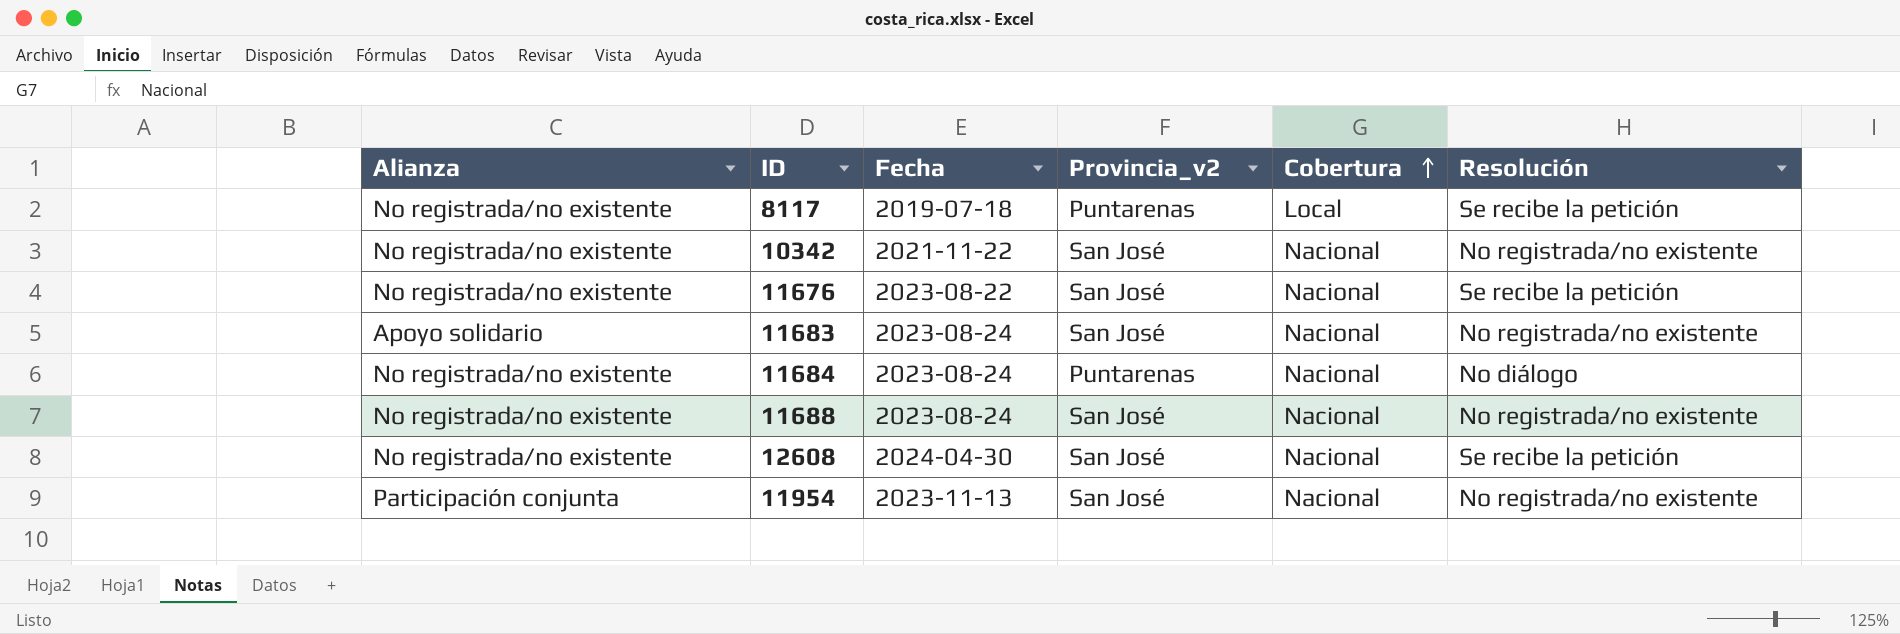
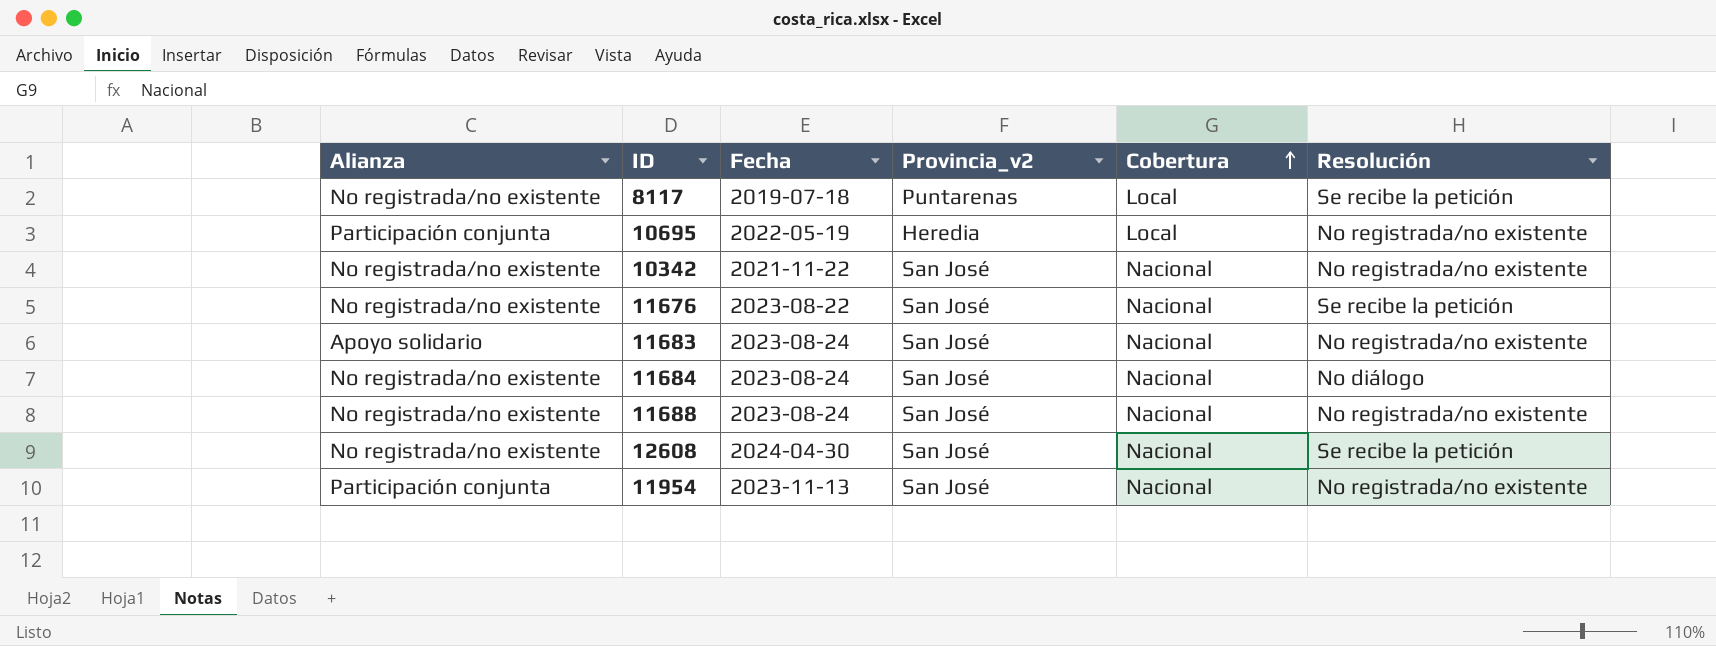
row 10695: none -> Participación conjunta | 2022-05-19 | Heredia | Local | No registrada/no existente
11684 | Provincia_v2: Puntarenas -> San José

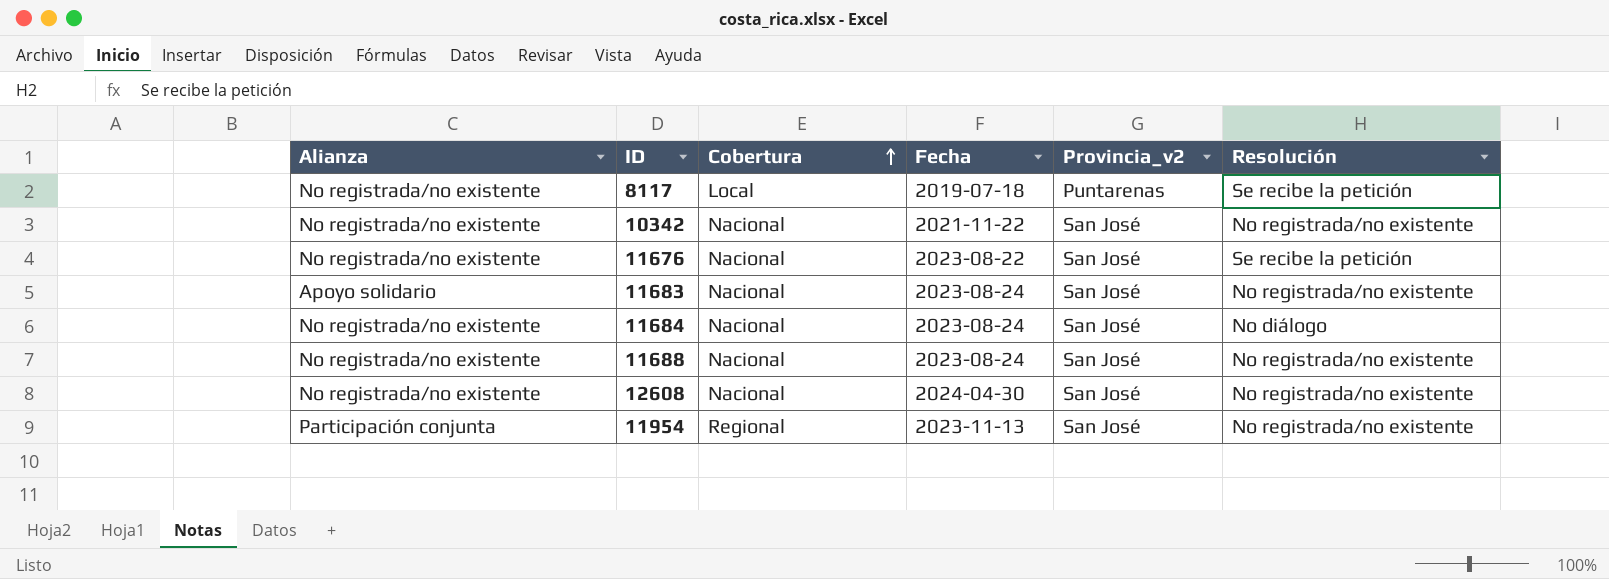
column Cobertura | position: 5 -> 3
row 10695: Participación conjunta | 2022-05-19 | Heredia | Local | No registrada/no existente -> none
12608 | Resolución: Se recibe la petición -> No registrada/no existente
11954 | Cobertura: Nacional -> Regional

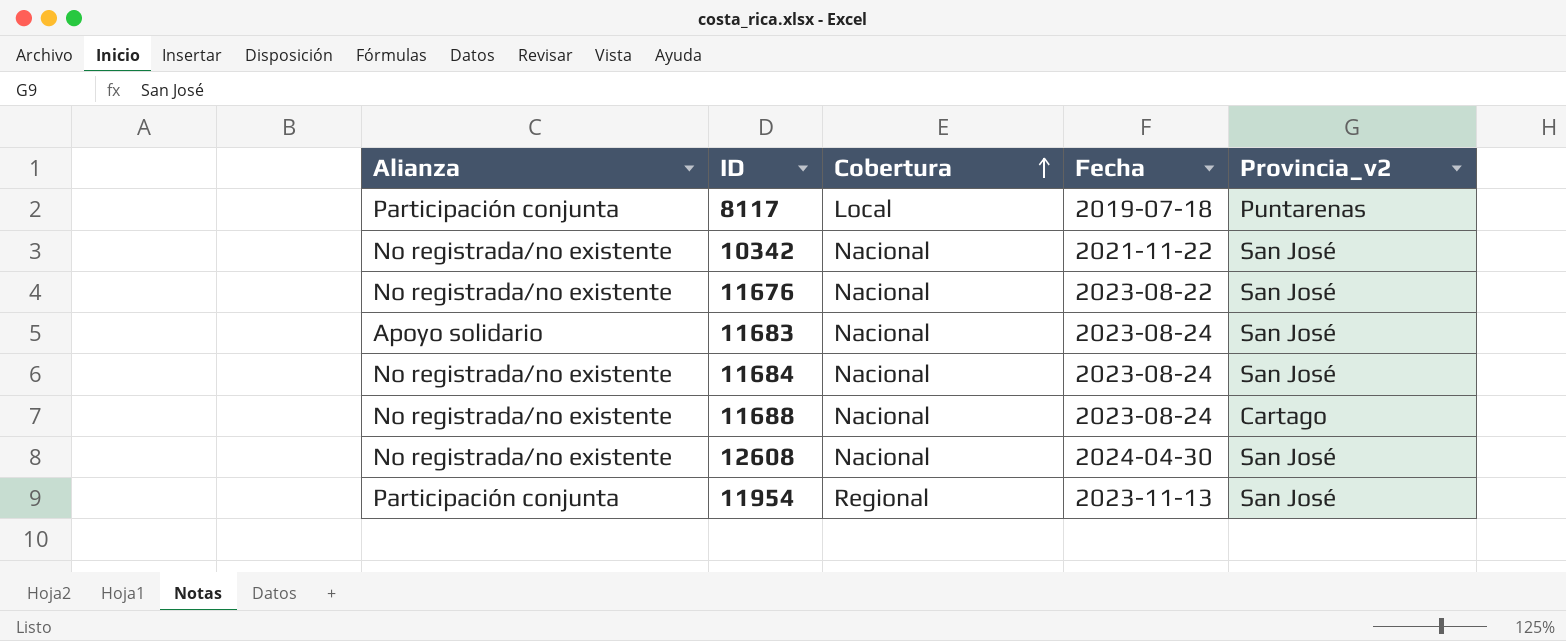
column Resolución | position: 6 -> none
8117 | Alianza: No registrada/no existente -> Participación conjunta
11688 | Provincia_v2: San José -> Cartago

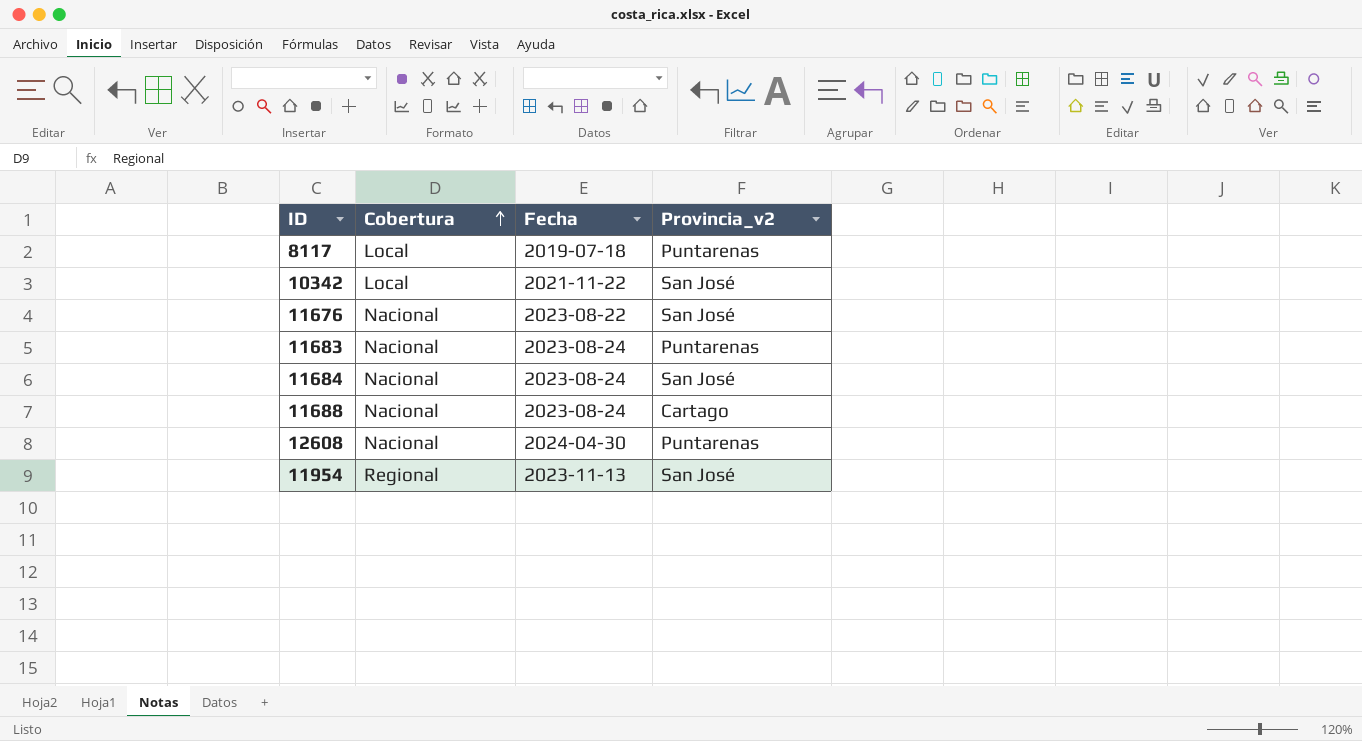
column Alianza | position: 1 -> none
10342 | Cobertura: Nacional -> Local
11683 | Provincia_v2: San José -> Puntarenas
12608 | Provincia_v2: San José -> Puntarenas

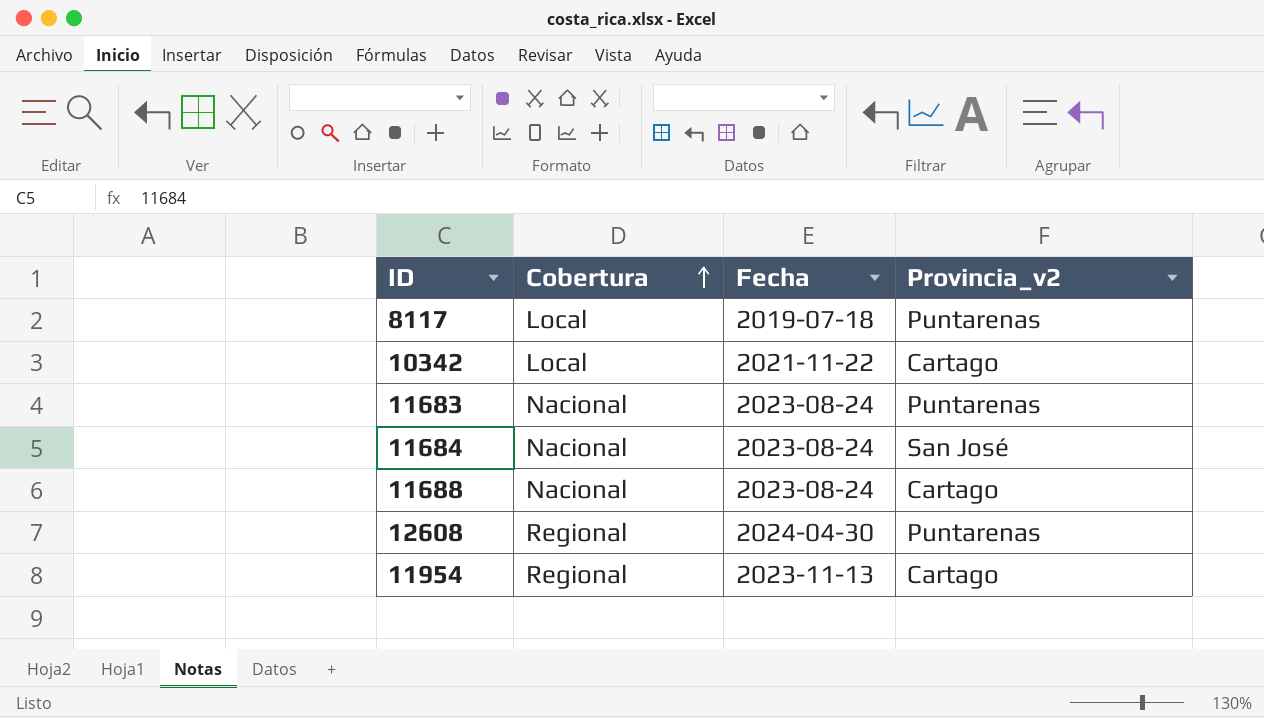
row 11676: Nacional | 2023-08-22 | San José -> none
10342 | Provincia_v2: San José -> Cartago
12608 | Cobertura: Nacional -> Regional
11954 | Provincia_v2: San José -> Cartago

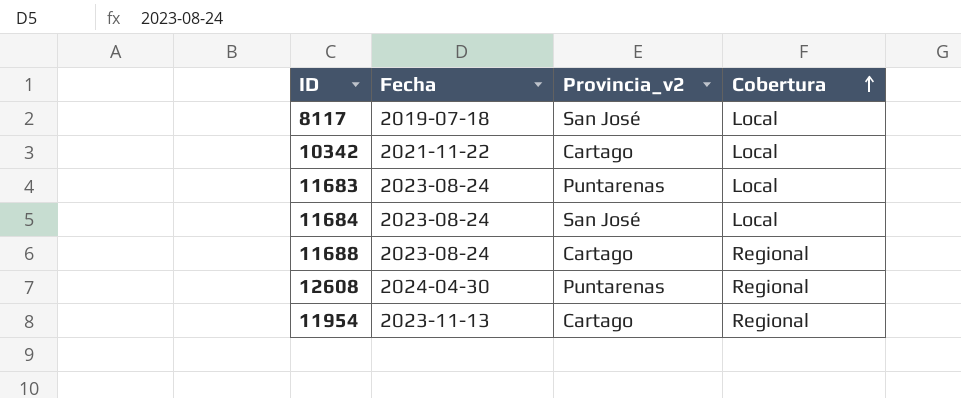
column Cobertura | position: 2 -> 4
8117 | Provincia_v2: Puntarenas -> San José
11683 | Cobertura: Nacional -> Local
11684 | Cobertura: Nacional -> Local
11688 | Cobertura: Nacional -> Regional

